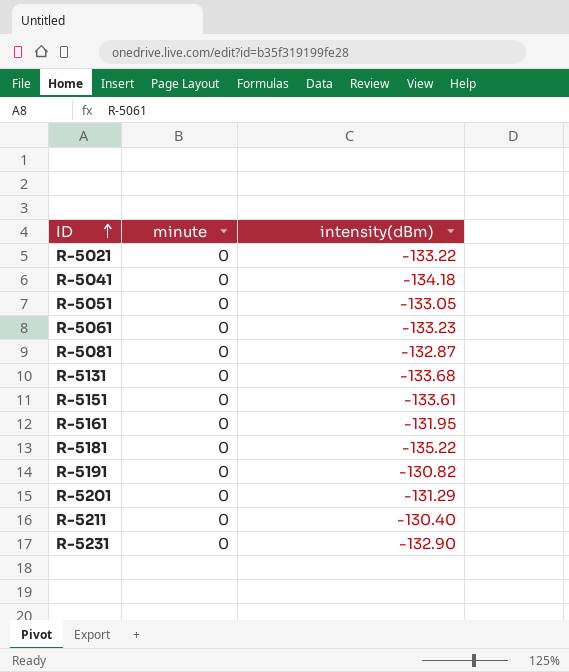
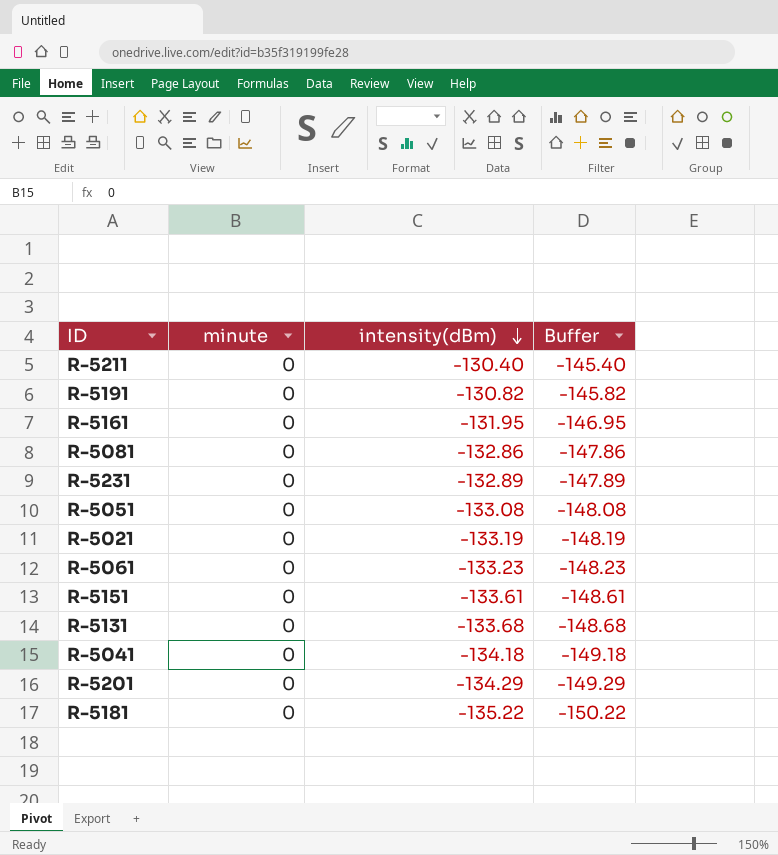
row order: ID ascending -> intensity(dBm) descending
column Buffer | formula: none -> [intensity(dBm)] - 15
R-5081 | intensity(dBm): -132.87 -> -132.86
R-5231 | intensity(dBm): -132.90 -> -132.89
R-5051 | intensity(dBm): -133.05 -> -133.08
R-5021 | intensity(dBm): -133.22 -> -133.19
R-5201 | intensity(dBm): -131.29 -> -134.29

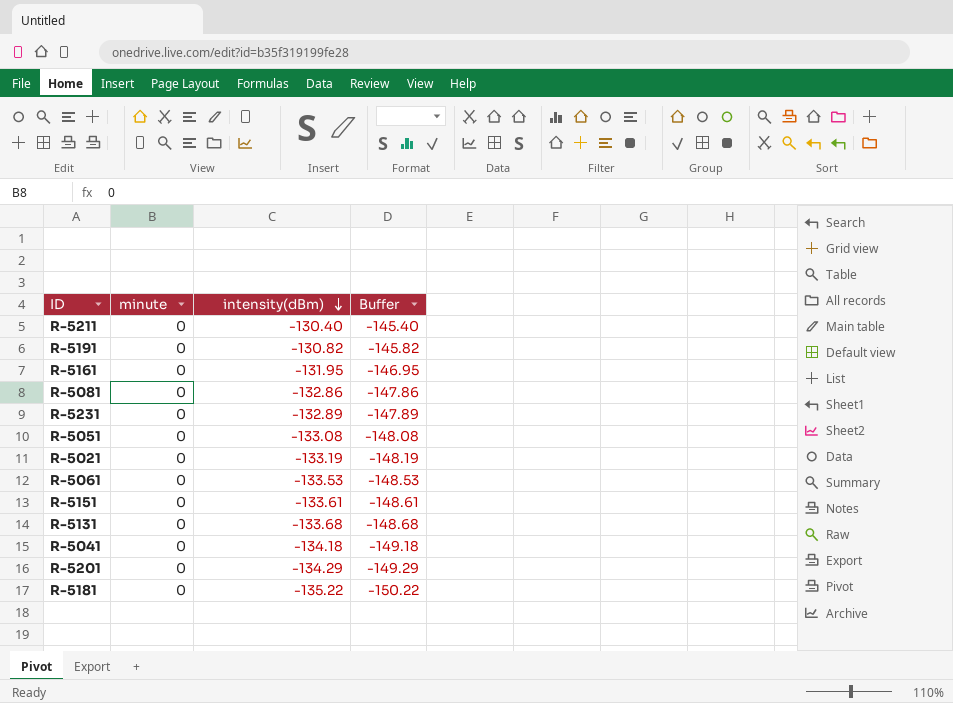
R-5061 | intensity(dBm): -133.23 -> -133.53
R-5061 | Buffer: -148.23 -> -148.53

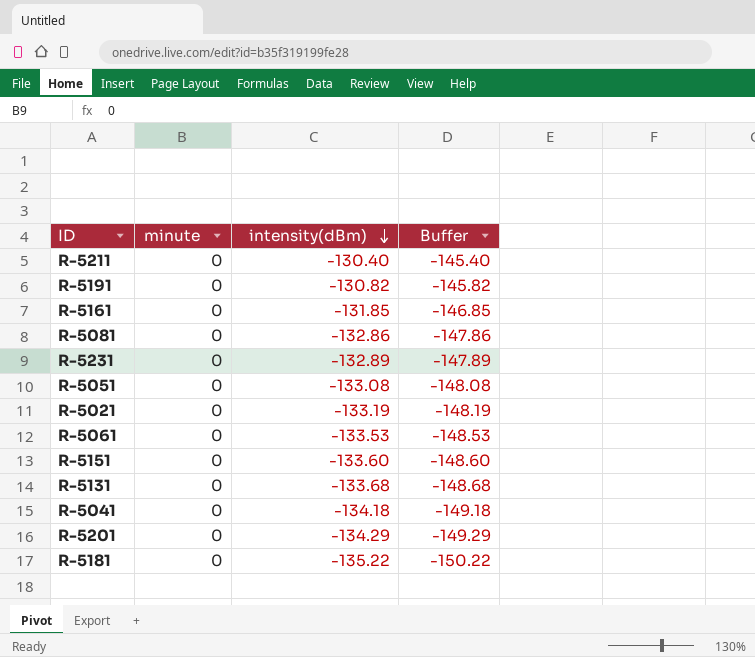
R-5161 | intensity(dBm): -131.95 -> -131.85
R-5161 | Buffer: -146.95 -> -146.85
R-5151 | intensity(dBm): -133.61 -> -133.60
R-5151 | Buffer: -148.61 -> -148.60

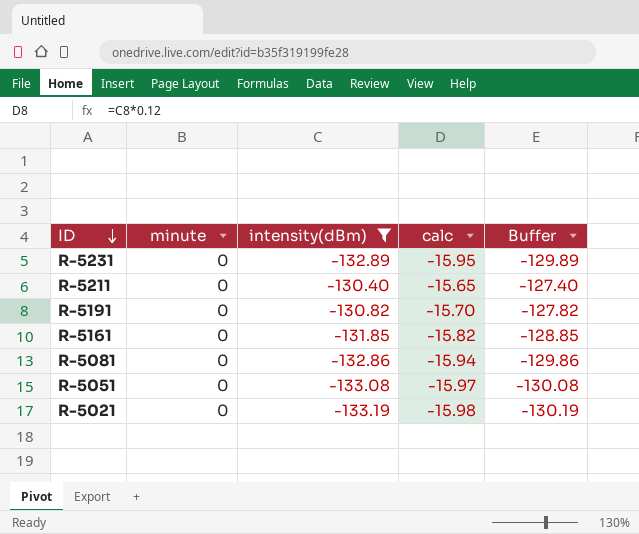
filter: none -> intensity(dBm) >= -133.19
row order: intensity(dBm) descending -> ID descending
column calc | formula: none -> [intensity(dBm)] * 0.12
column Buffer | formula: [intensity(dBm)] - 15 -> [intensity(dBm)] + 3

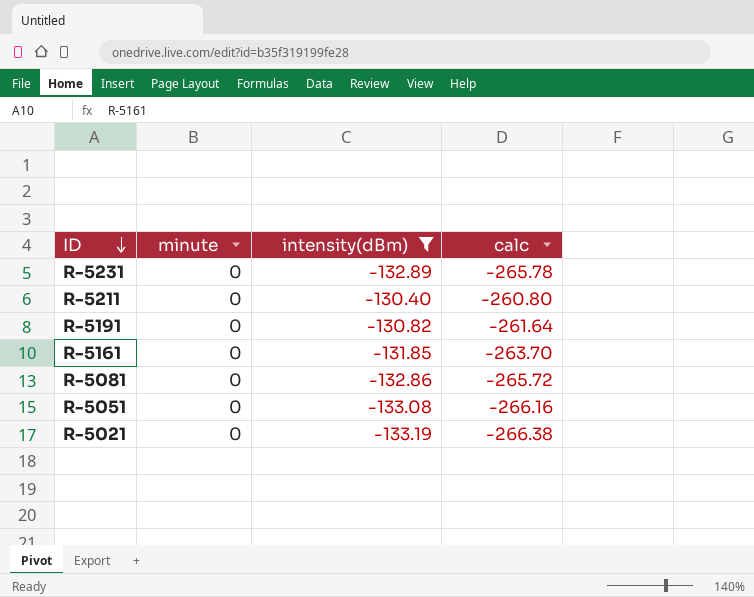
column Buffer | formula: [intensity(dBm)] + 3 -> none
column calc | formula: [intensity(dBm)] * 0.12 -> [intensity(dBm)] * 2

